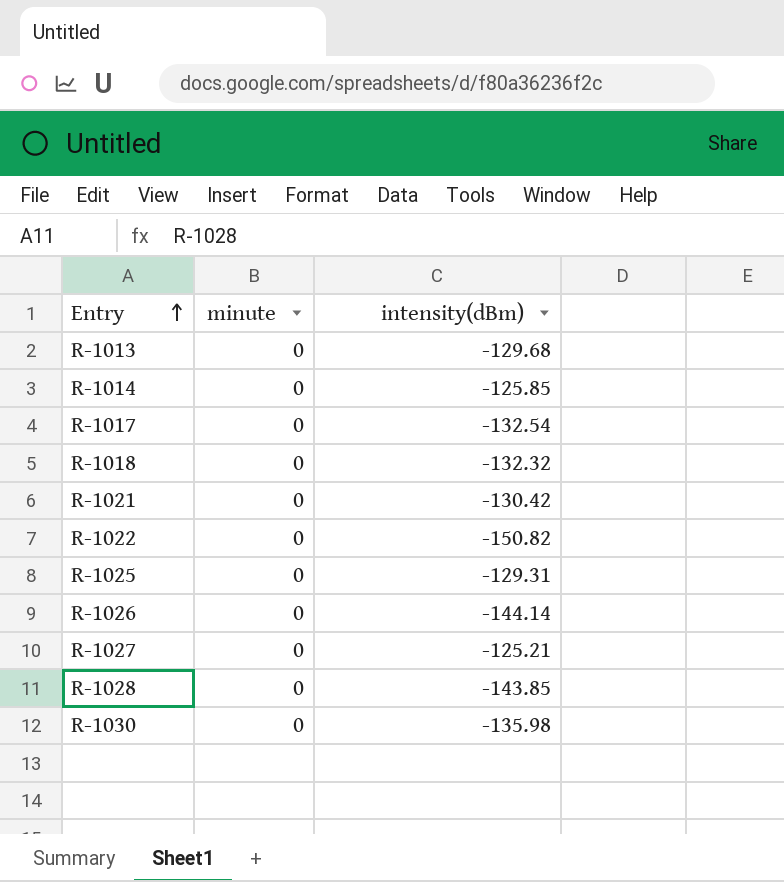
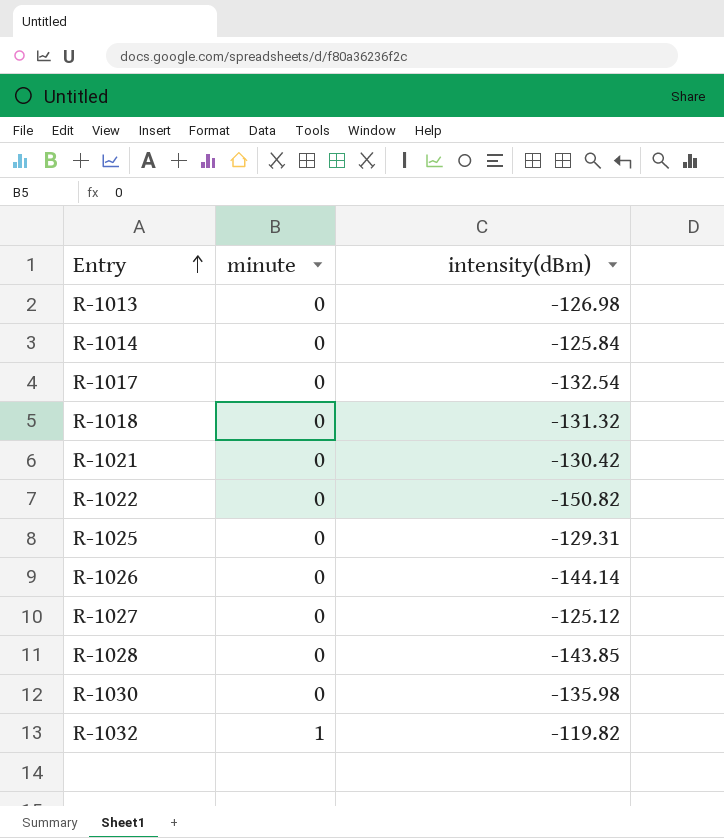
R-1013 | intensity(dBm): -129.68 -> -126.98
R-1014 | intensity(dBm): -125.85 -> -125.84
R-1018 | intensity(dBm): -132.32 -> -131.32
R-1027 | intensity(dBm): -125.21 -> -125.12
row R-1032: none -> 1 | -119.82

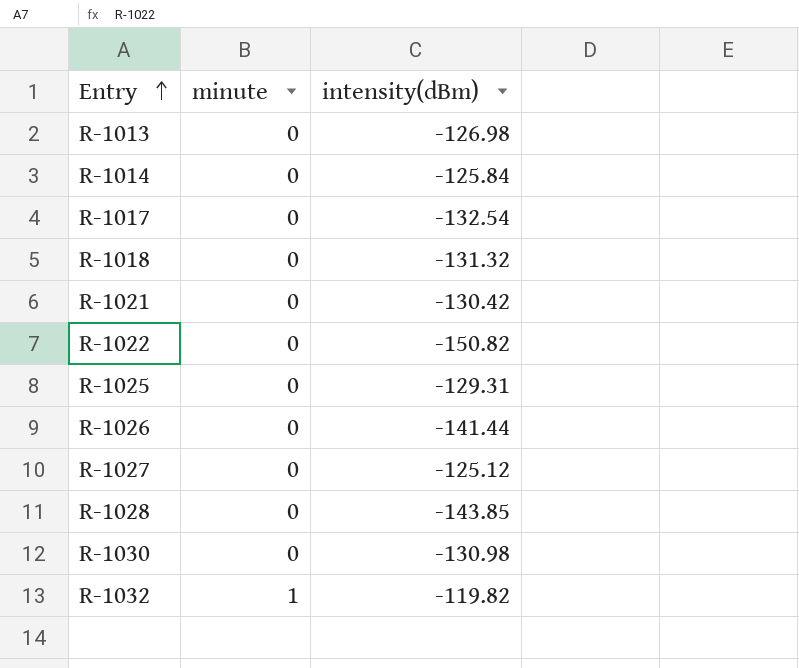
R-1026 | intensity(dBm): -144.14 -> -141.44
R-1030 | intensity(dBm): -135.98 -> -130.98

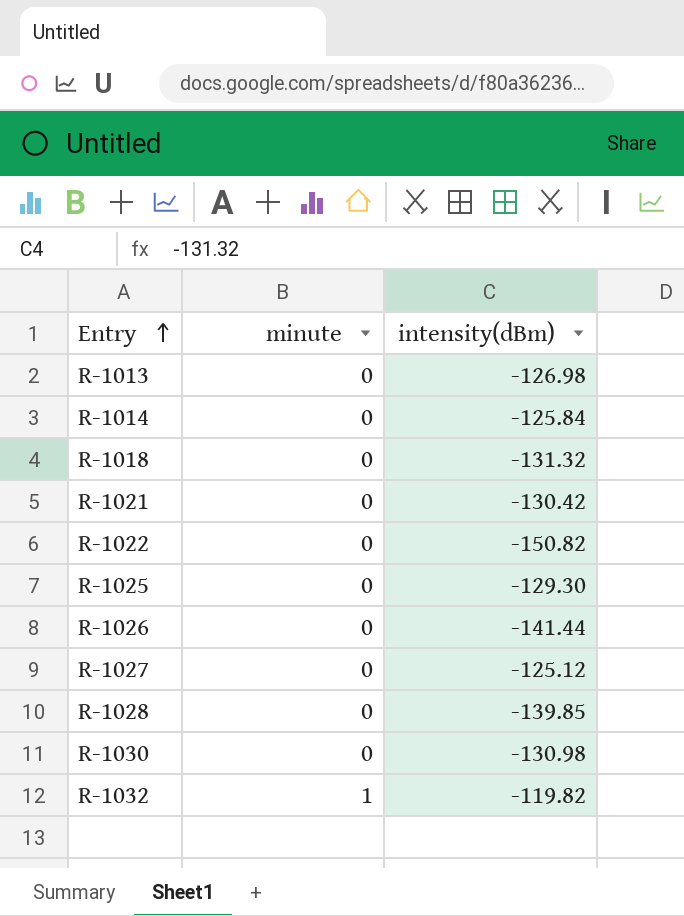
row R-1017: 0 | -132.54 -> none
R-1025 | intensity(dBm): -129.31 -> -129.30
R-1028 | intensity(dBm): -143.85 -> -139.85

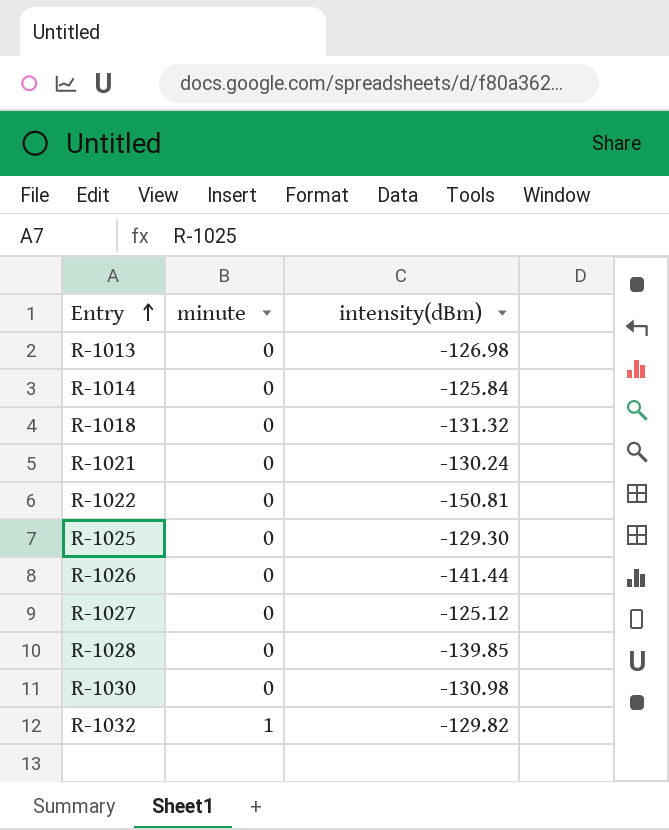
R-1021 | intensity(dBm): -130.42 -> -130.24
R-1022 | intensity(dBm): -150.82 -> -150.81
R-1032 | intensity(dBm): -119.82 -> -129.82

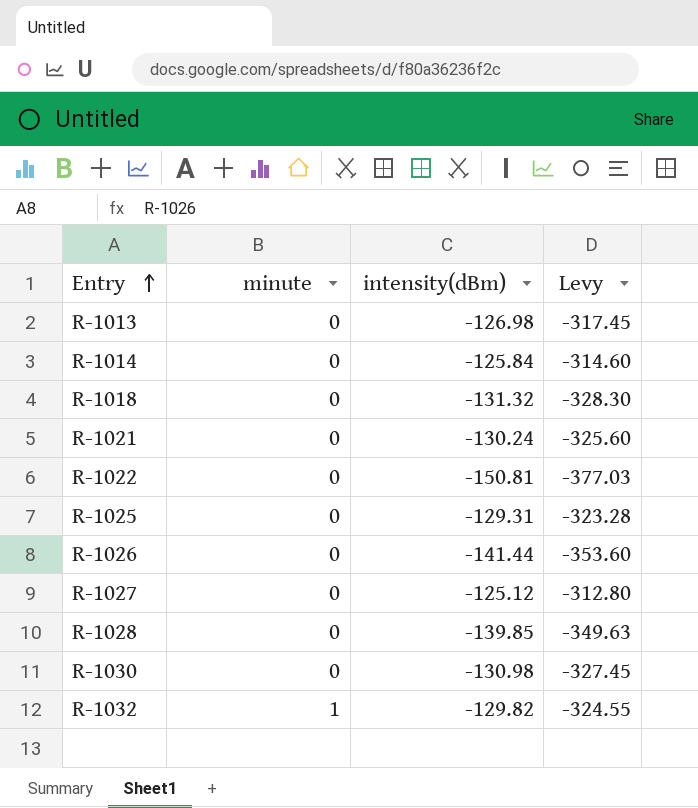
column Levy | formula: none -> [intensity(dBm)] * 2.5
R-1025 | intensity(dBm): -129.30 -> -129.31

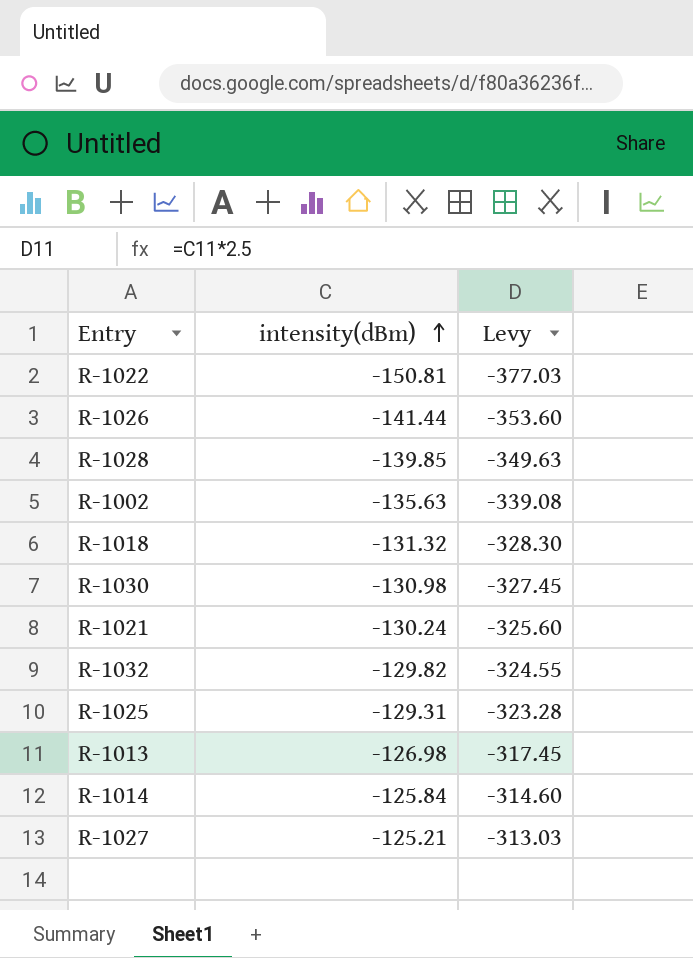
row order: Entry ascending -> intensity(dBm) ascending
column minute | position: 2 -> none
row R-1002: none -> -135.63 | -339.08
R-1027 | intensity(dBm): -125.12 -> -125.21
R-1027 | Levy: -312.80 -> -313.03

